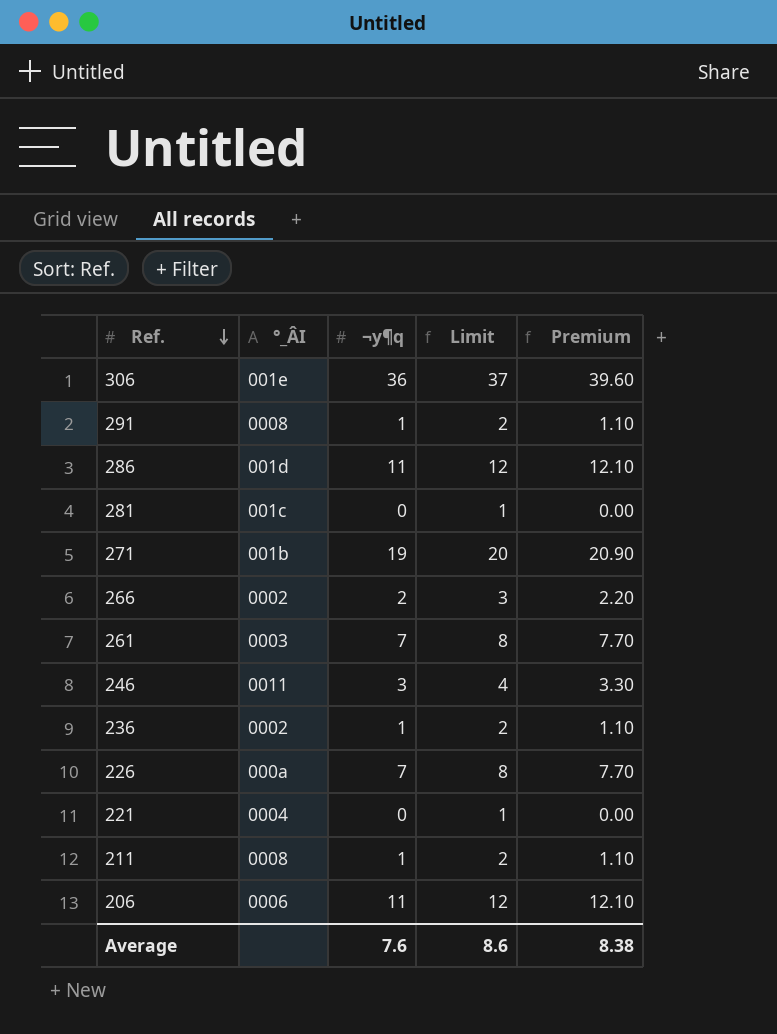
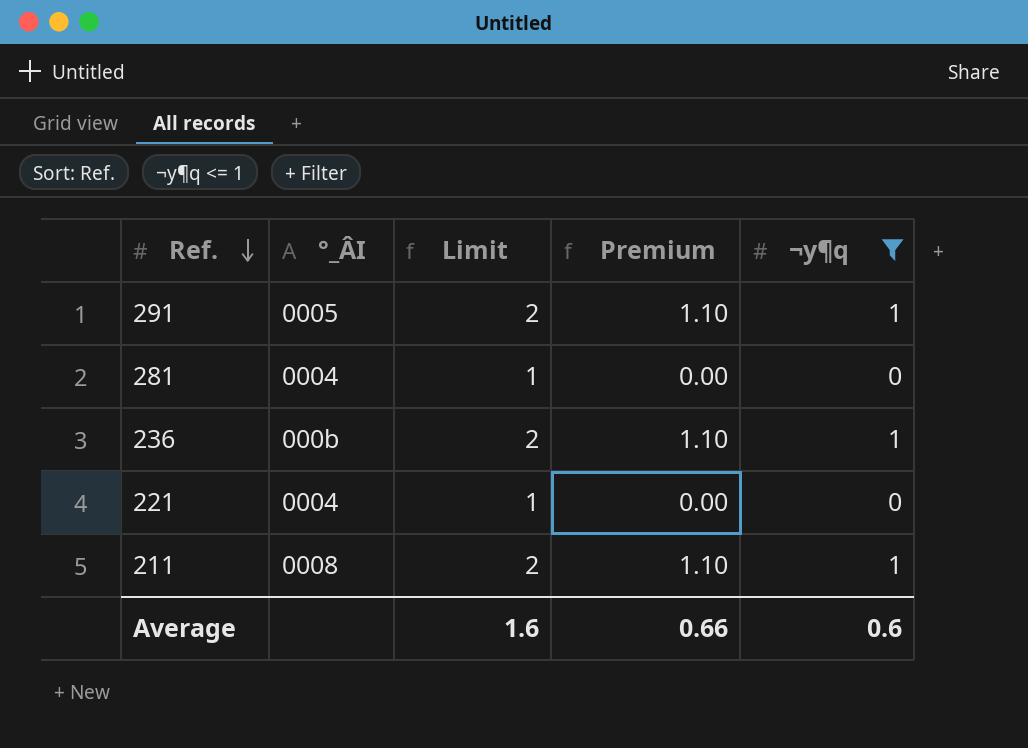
filter: none -> ¬y¶q <= 1
column ¬y¶q | position: 3 -> 5
291 | °_ÂI: 0008 -> 0005
281 | °_ÂI: 001c -> 0004
236 | °_ÂI: 0002 -> 000b
Average | Limit: 8.6 -> 1.6
Average | Premium: 8.38 -> 0.66
Average | ¬y¶q: 7.6 -> 0.6

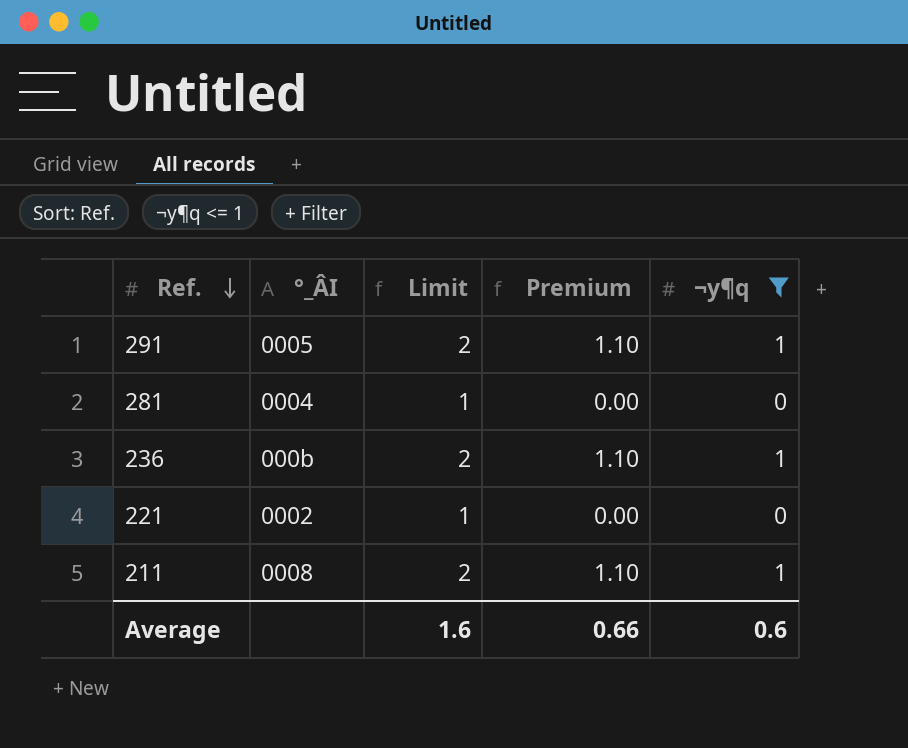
221 | °_ÂI: 0004 -> 0002

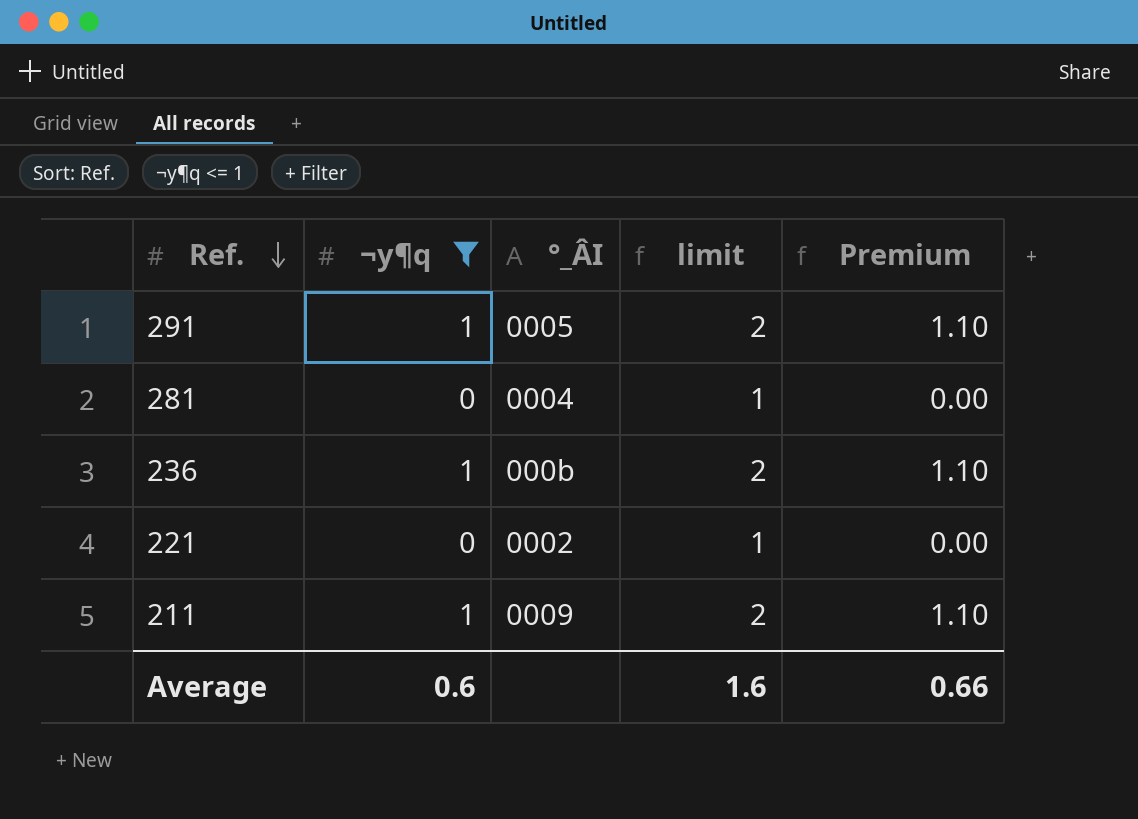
column ¬y¶q | position: 5 -> 2
column name: Limit -> limit
211 | °_ÂI: 0008 -> 0009

